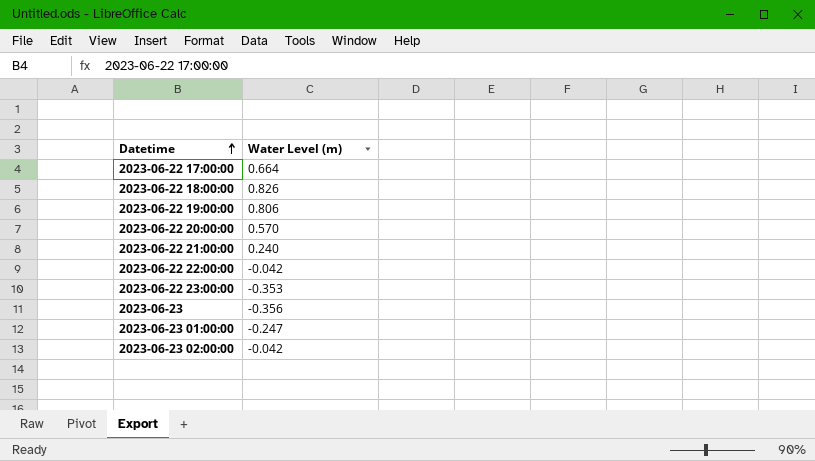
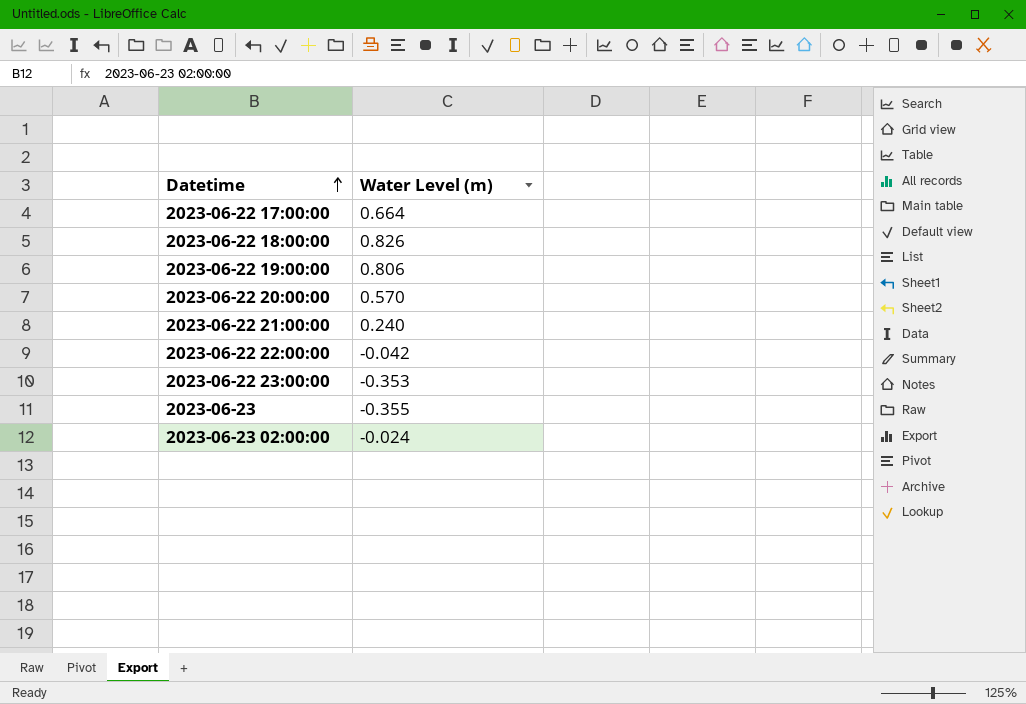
row 2023-06-23 01:00:00: -0.247 -> none
2023-06-23 | Water Level (m): -0.356 -> -0.355
2023-06-23 02:00:00 | Water Level (m): -0.042 -> -0.024

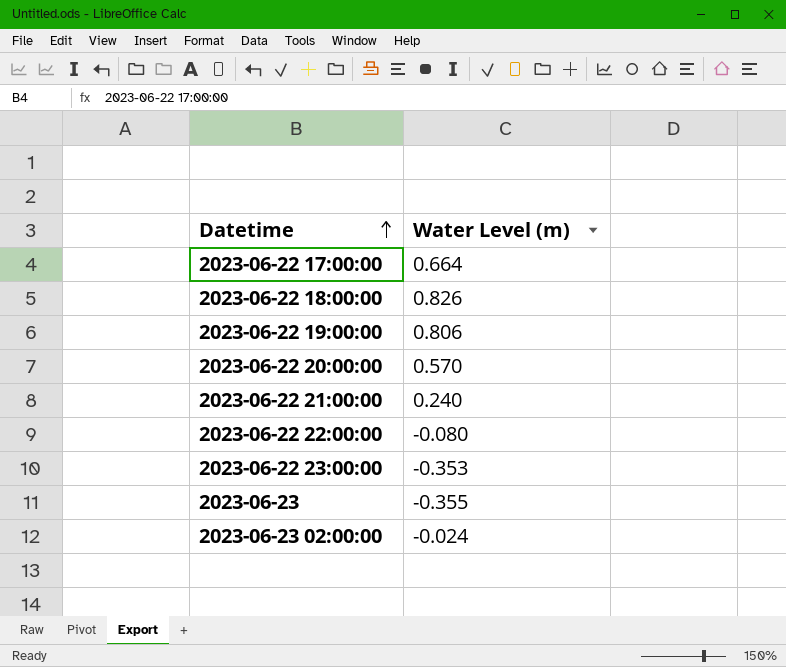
2023-06-22 22:00:00 | Water Level (m): -0.042 -> -0.080

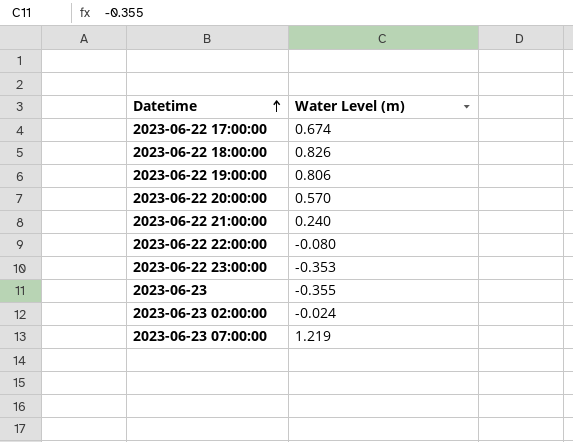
2023-06-22 17:00:00 | Water Level (m): 0.664 -> 0.674
row 2023-06-23 07:00:00: none -> 1.219

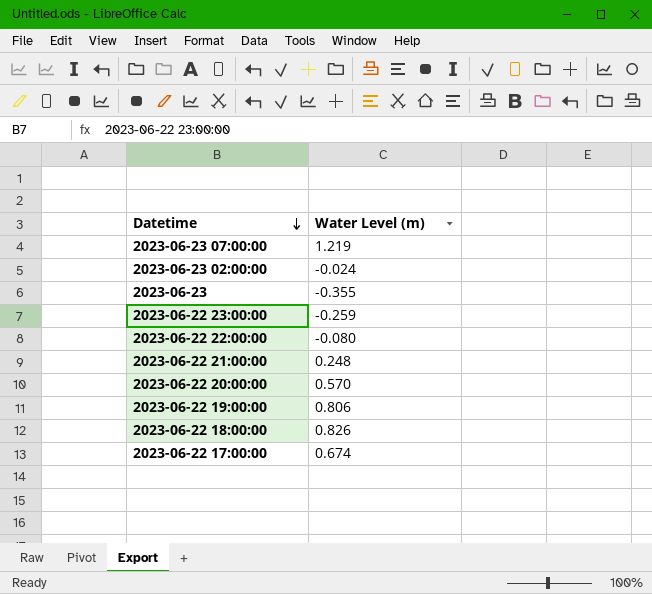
row order: Datetime ascending -> Datetime descending
2023-06-22 23:00:00 | Water Level (m): -0.353 -> -0.259
2023-06-22 21:00:00 | Water Level (m): 0.240 -> 0.248

